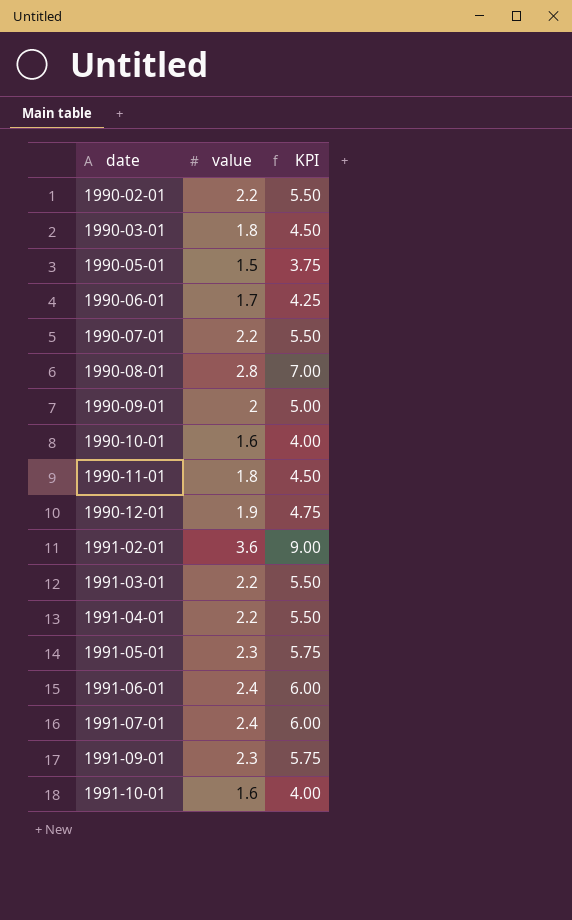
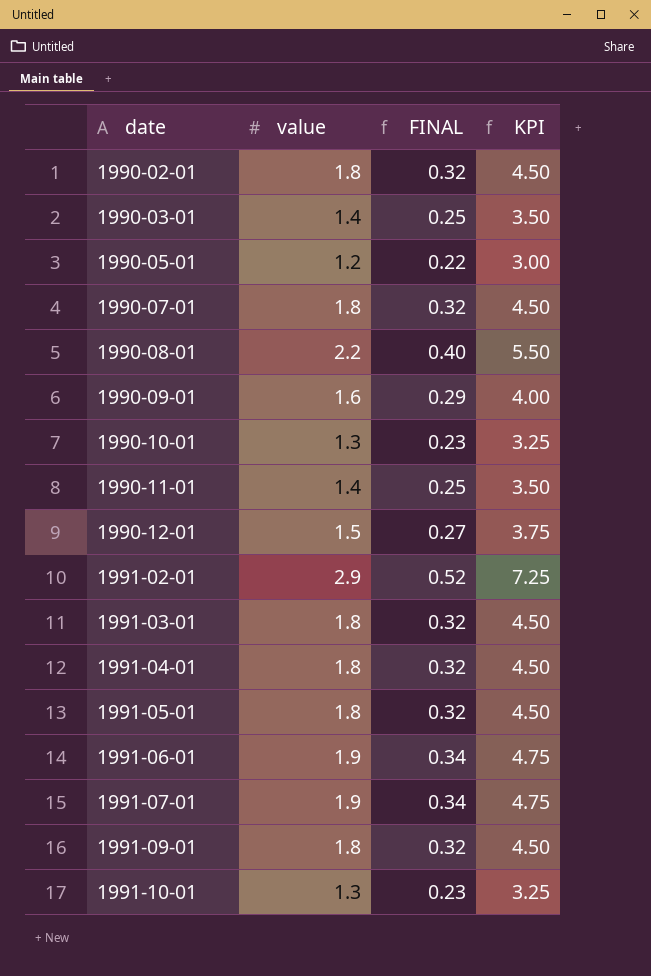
column FINAL | formula: none -> [value] * 0.18
row 1990-06-01: 1.7 | 4.25 -> none
1990-02-01 | value: 2.2 -> 1.8
1990-02-01 | KPI: 5.50 -> 4.50
1990-03-01 | value: 1.8 -> 1.4
1990-03-01 | KPI: 4.50 -> 3.50
1990-05-01 | value: 1.5 -> 1.2
1990-05-01 | KPI: 3.75 -> 3.00
1990-07-01 | value: 2.2 -> 1.8
1990-07-01 | KPI: 5.50 -> 4.50
1990-08-01 | value: 2.8 -> 2.2
1990-08-01 | KPI: 7.00 -> 5.50
1990-09-01 | value: 2 -> 1.6
1990-09-01 | KPI: 5.00 -> 4.00
1990-10-01 | value: 1.6 -> 1.3
1990-10-01 | KPI: 4.00 -> 3.25
1990-11-01 | value: 1.8 -> 1.4
1990-11-01 | KPI: 4.50 -> 3.50
1990-12-01 | value: 1.9 -> 1.5
1990-12-01 | KPI: 4.75 -> 3.75
1991-02-01 | value: 3.6 -> 2.9
1991-02-01 | KPI: 9.00 -> 7.25
1991-03-01 | value: 2.2 -> 1.8
1991-03-01 | KPI: 5.50 -> 4.50
1991-04-01 | value: 2.2 -> 1.8
1991-04-01 | KPI: 5.50 -> 4.50
1991-05-01 | value: 2.3 -> 1.8
1991-05-01 | KPI: 5.75 -> 4.50
1991-06-01 | value: 2.4 -> 1.9
1991-06-01 | KPI: 6.00 -> 4.75
1991-07-01 | value: 2.4 -> 1.9
1991-07-01 | KPI: 6.00 -> 4.75
1991-09-01 | value: 2.3 -> 1.8
1991-09-01 | KPI: 5.75 -> 4.50
1991-10-01 | value: 1.6 -> 1.3
1991-10-01 | KPI: 4.00 -> 3.25

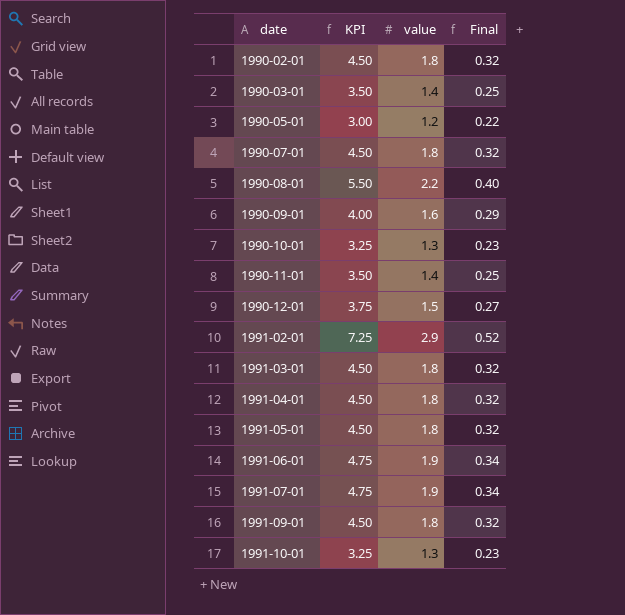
column KPI | position: 4 -> 2
column name: FINAL -> Final

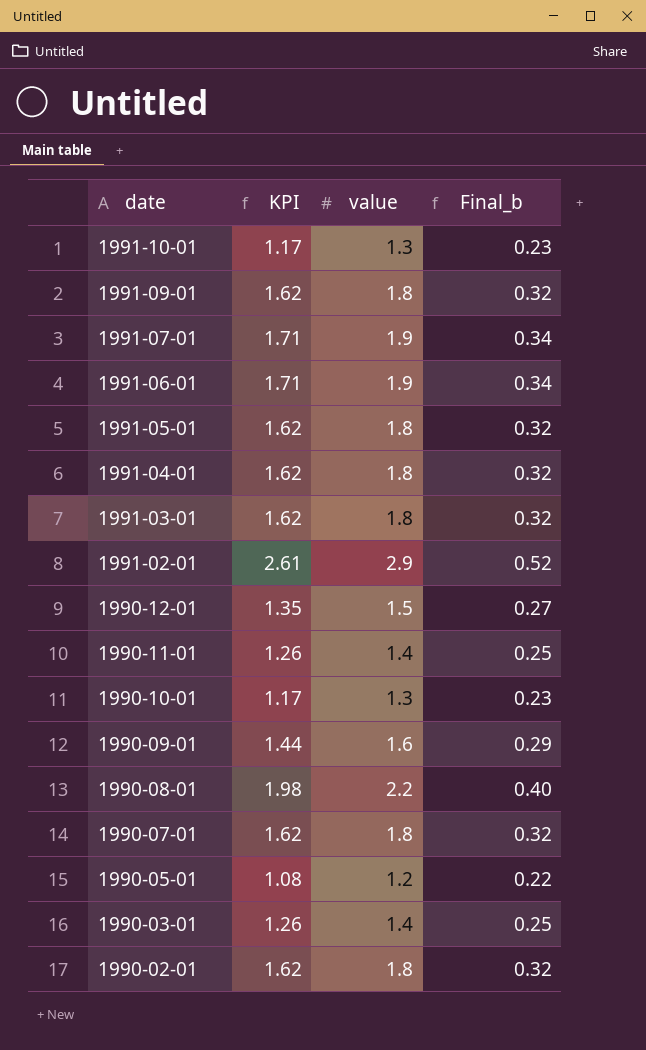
row order: date ascending -> date descending
column KPI | formula: [value] * 2.5 -> [value] * 0.9
column name: Final -> Final_b

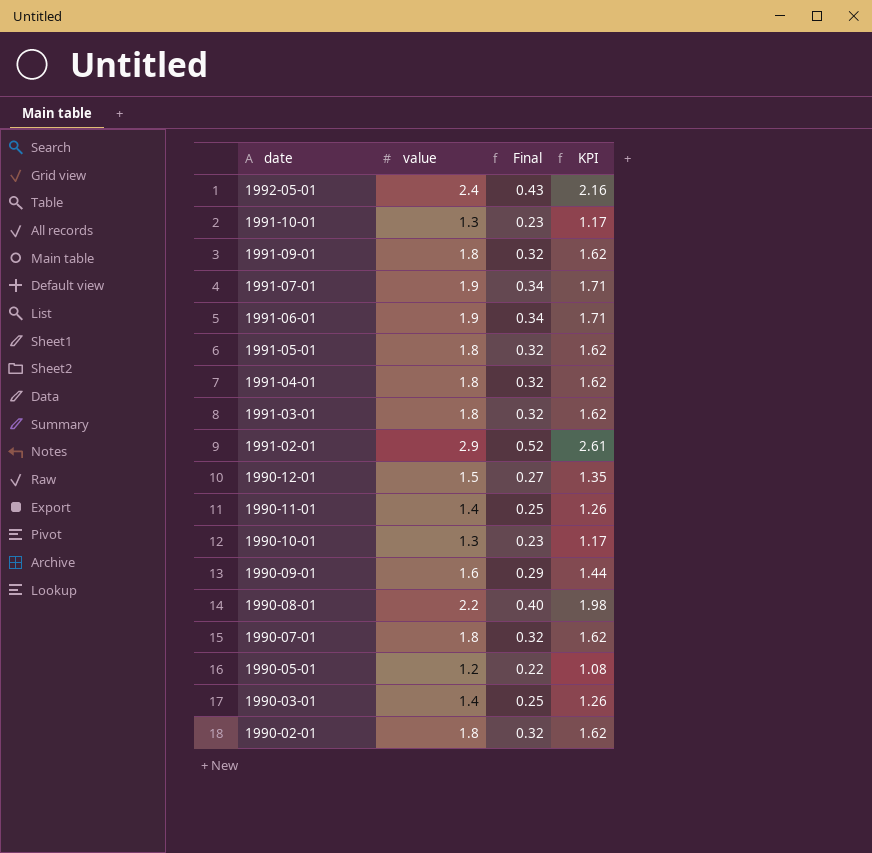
column name: Final_b -> Final
column KPI | position: 2 -> 4
row 1992-05-01: none -> 2.4 | 0.43 | 2.16

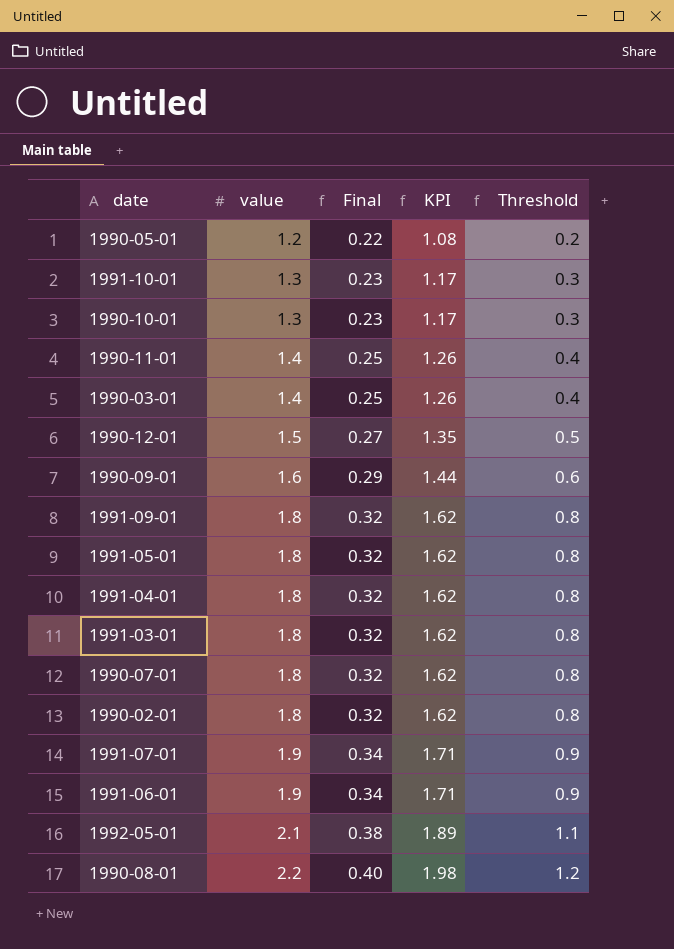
row order: date descending -> value ascending
column Threshold | formula: none -> [value] - 1
row 1991-02-01: 2.9 | 0.52 | 2.61 -> none
1992-05-01 | value: 2.4 -> 2.1
1992-05-01 | Final: 0.43 -> 0.38
1992-05-01 | KPI: 2.16 -> 1.89

